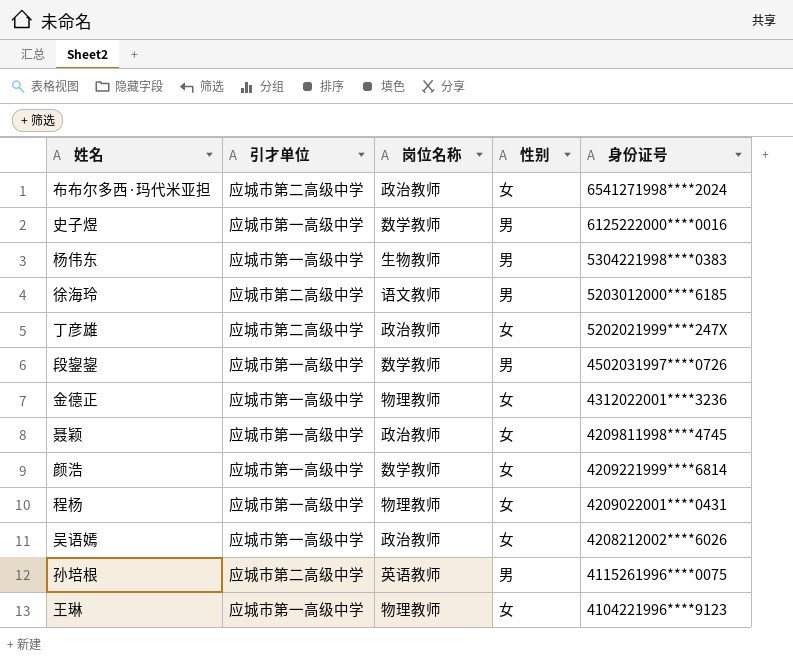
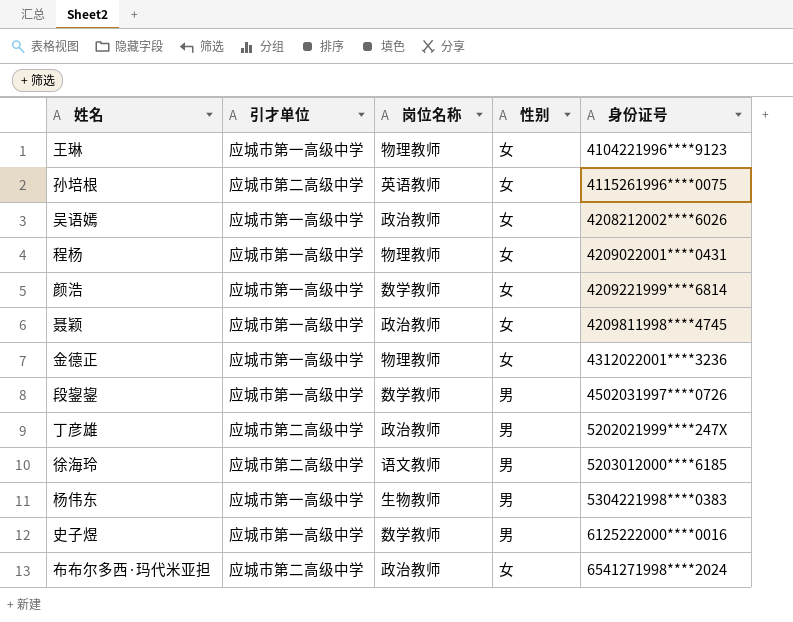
row order: 身份证号 descending -> 身份证号 ascending
孙培根 | 性别: 男 -> 女
丁彦雄 | 性别: 女 -> 男

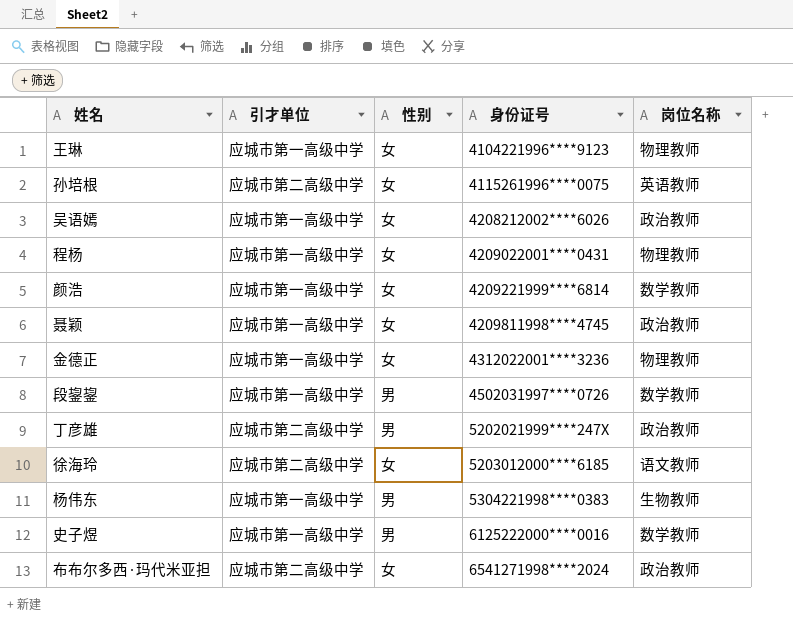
column 岗位名称 | position: 3 -> 5
徐海玲 | 性别: 男 -> 女

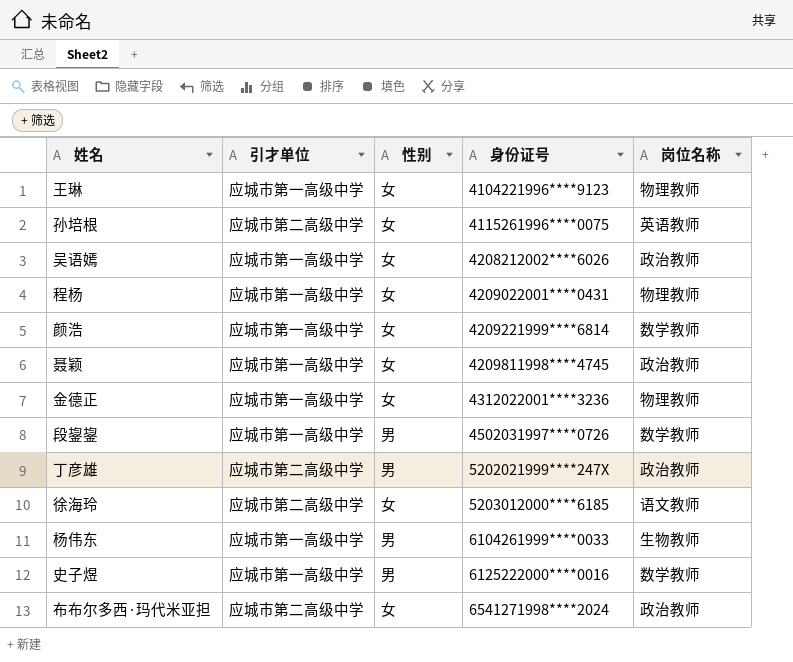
杨伟东 | 身份证号: 5304221998****0383 -> 6104261999****0033

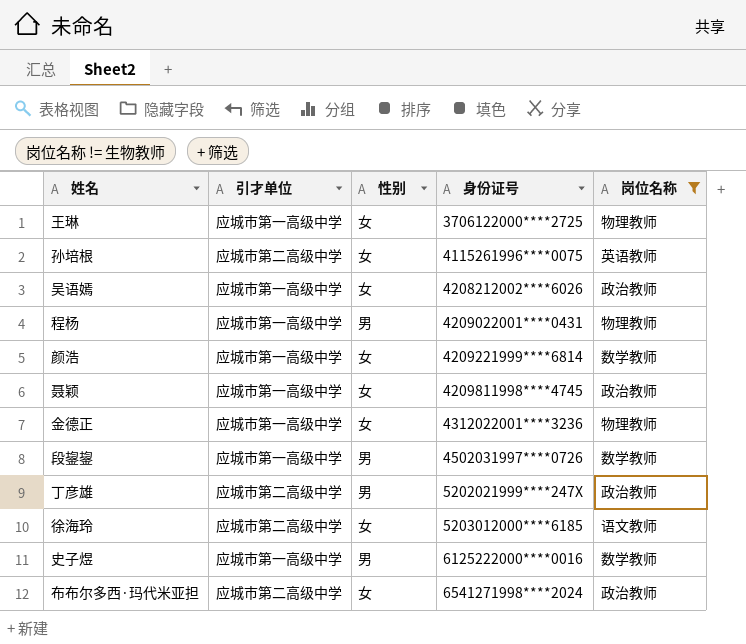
filter: none -> 岗位名称 != 生物教师
王琳 | 身份证号: 4104221996****9123 -> 3706122000****2725
程杨 | 性别: 女 -> 男

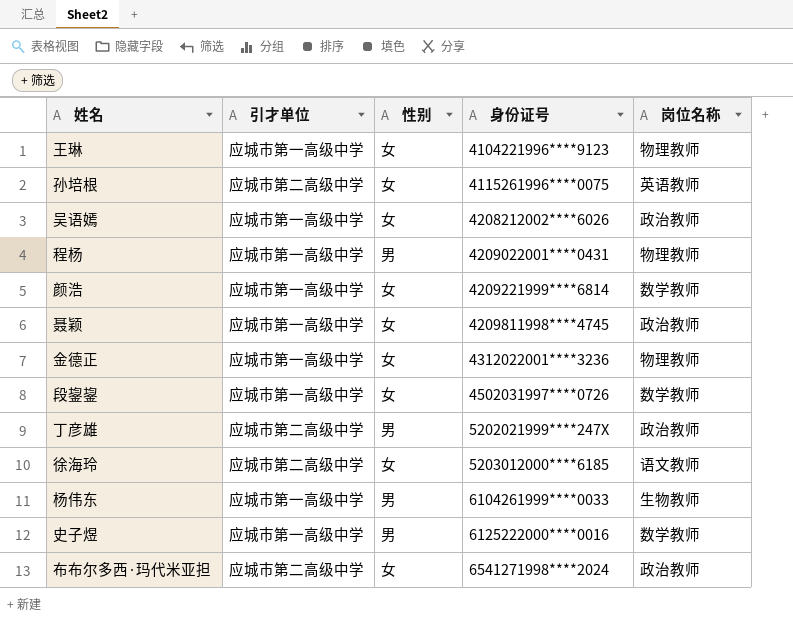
filter: 岗位名称 != 生物教师 -> none
王琳 | 身份证号: 3706122000****2725 -> 4104221996****9123
段鋆鋆 | 性别: 男 -> 女

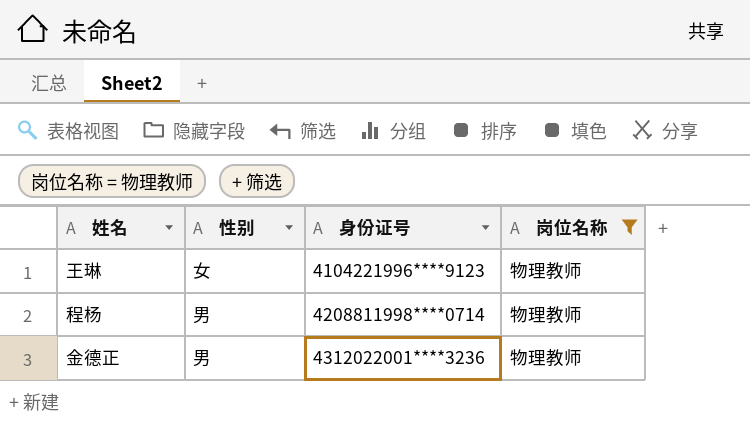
filter: none -> 岗位名称 = 物理教师
column 引才单位 | position: 2 -> none
程杨 | 身份证号: 4209022001****0431 -> 4208811998****0714
金德正 | 性别: 女 -> 男

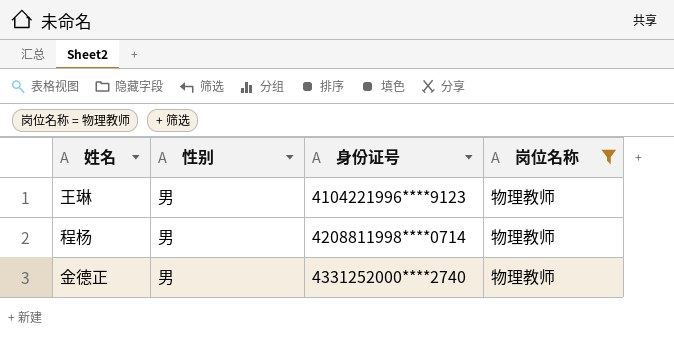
王琳 | 性别: 女 -> 男
金德正 | 身份证号: 4312022001****3236 -> 4331252000****2740

